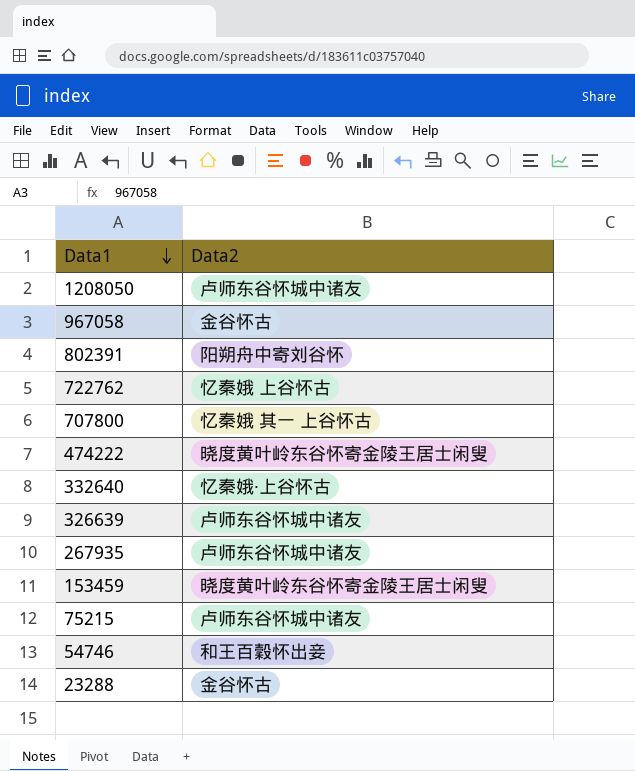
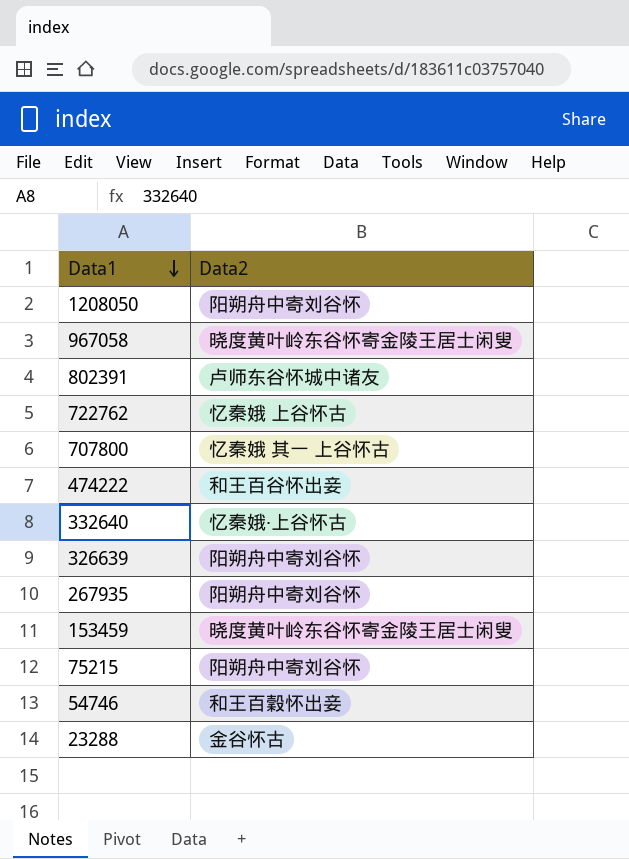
1208050 | Data2: 卢师东谷怀城中诸友 -> 阳朔舟中寄刘谷怀
967058 | Data2: 金谷怀古 -> 晓度黄叶岭东谷怀寄金陵王居士闲叟
802391 | Data2: 阳朔舟中寄刘谷怀 -> 卢师东谷怀城中诸友
474222 | Data2: 晓度黄叶岭东谷怀寄金陵王居士闲叟 -> 和王百谷怀出妾
326639 | Data2: 卢师东谷怀城中诸友 -> 阳朔舟中寄刘谷怀
267935 | Data2: 卢师东谷怀城中诸友 -> 阳朔舟中寄刘谷怀
75215 | Data2: 卢师东谷怀城中诸友 -> 阳朔舟中寄刘谷怀

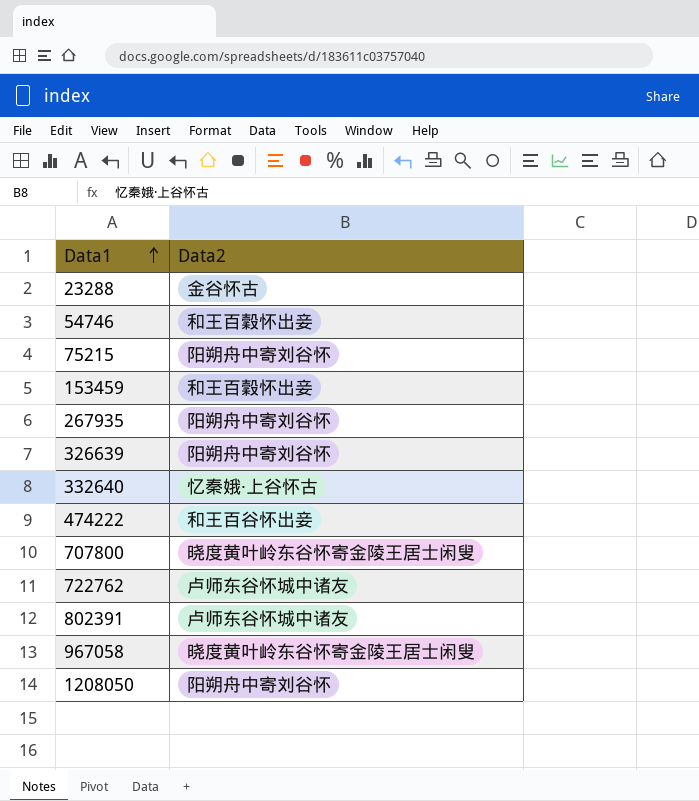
row order: Data1 descending -> Data1 ascending
153459 | Data2: 晓度黄叶岭东谷怀寄金陵王居士闲叟 -> 和王百穀怀出妾
707800 | Data2: 忆秦娥 其一 上谷怀古 -> 晓度黄叶岭东谷怀寄金陵王居士闲叟
722762 | Data2: 忆秦娥 上谷怀古 -> 卢师东谷怀城中诸友

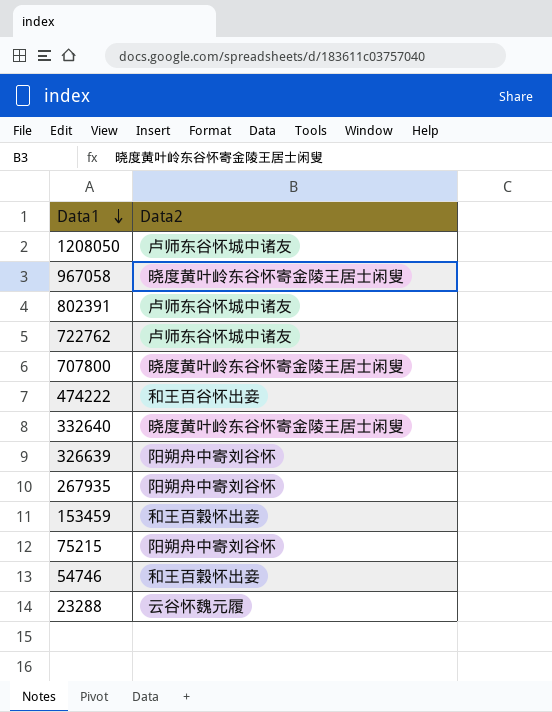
row order: Data1 ascending -> Data1 descending
1208050 | Data2: 阳朔舟中寄刘谷怀 -> 卢师东谷怀城中诸友
332640 | Data2: 忆秦娥·上谷怀古 -> 晓度黄叶岭东谷怀寄金陵王居士闲叟
23288 | Data2: 金谷怀古 -> 云谷怀魏元履

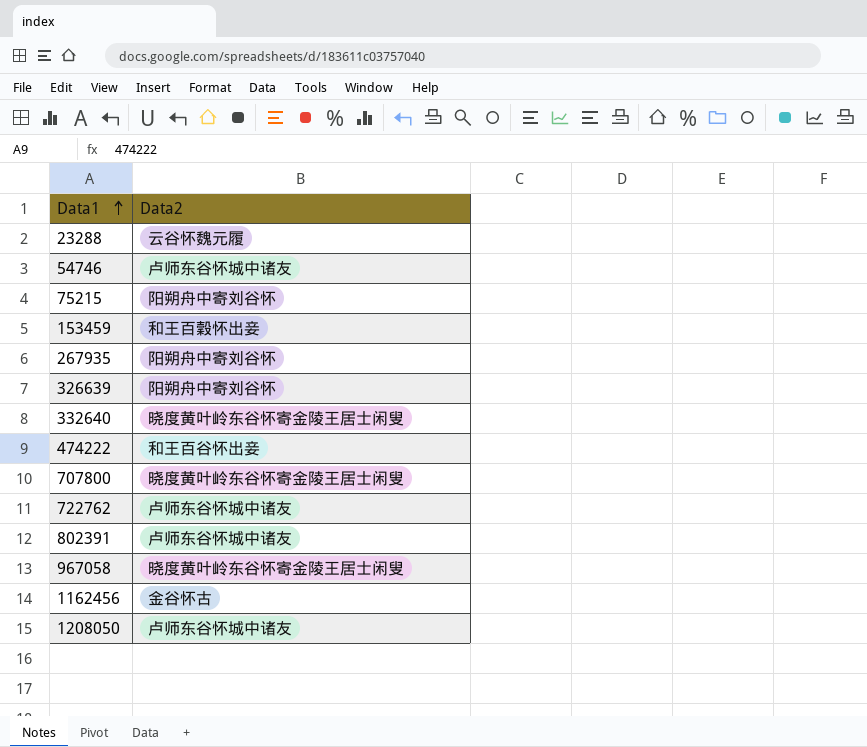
row order: Data1 descending -> Data1 ascending
54746 | Data2: 和王百穀怀出妾 -> 卢师东谷怀城中诸友
row 1162456: none -> 金谷怀古

